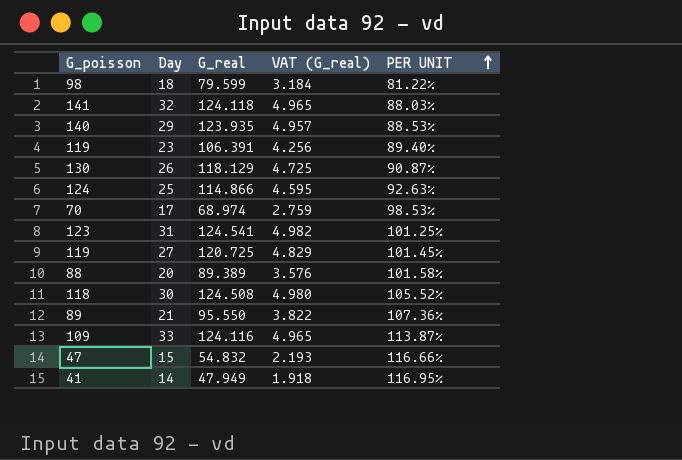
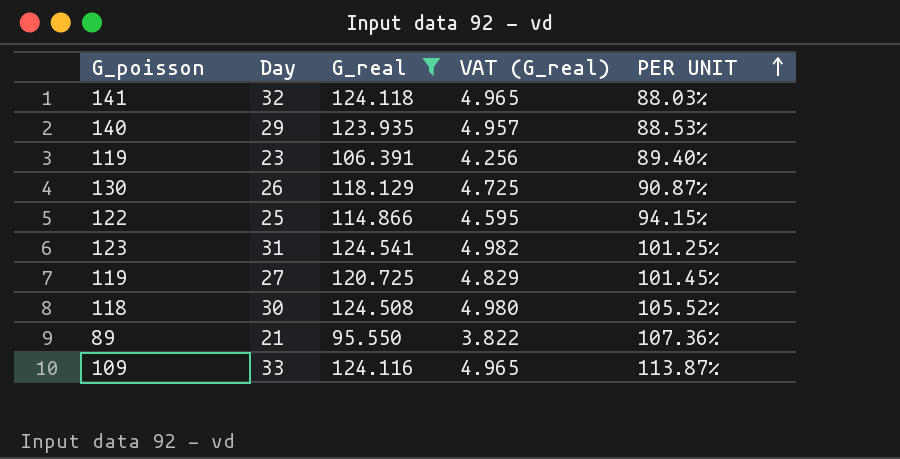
filter: none -> G_real >= 95.550
25 | G_poisson: 124 -> 122
25 | PER UNIT: 92.63% -> 94.15%

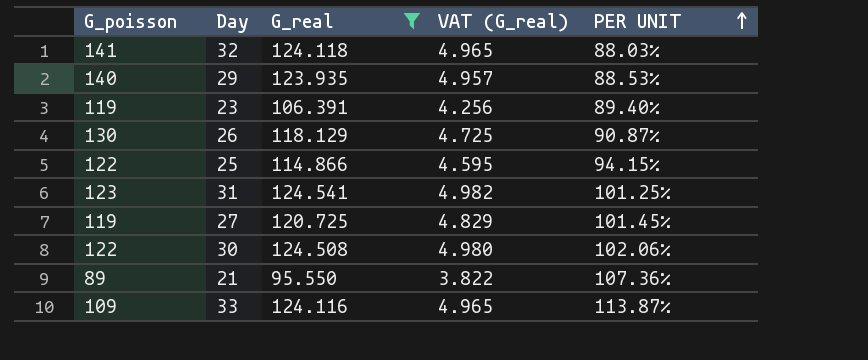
30 | G_poisson: 118 -> 122
30 | PER UNIT: 105.52% -> 102.06%

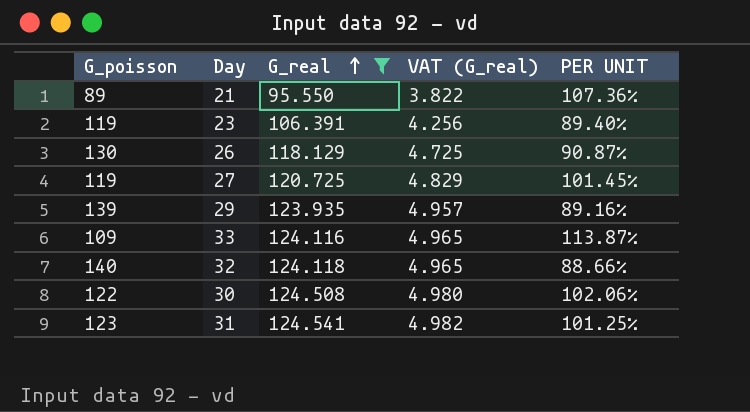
row order: PER UNIT ascending -> G_real ascending
row 25: 122 | 114.866 | 4.595 | 94.15% -> none
29 | G_poisson: 140 -> 139
29 | PER UNIT: 88.53% -> 89.16%
32 | G_poisson: 141 -> 140
32 | PER UNIT: 88.03% -> 88.66%

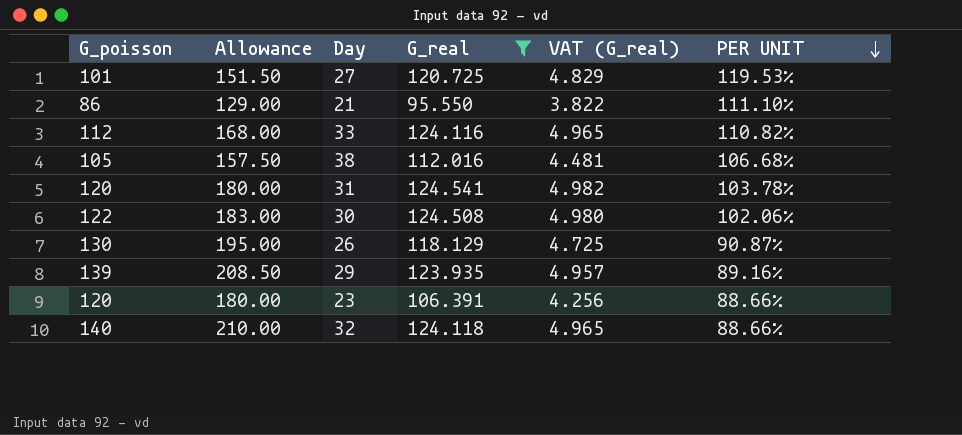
row order: G_real ascending -> PER UNIT descending
column Allowance | formula: none -> [G_poisson] * 1.5
27 | G_poisson: 119 -> 101
27 | PER UNIT: 101.45% -> 119.53%
21 | G_poisson: 89 -> 86
21 | PER UNIT: 107.36% -> 111.10%
33 | G_poisson: 109 -> 112
33 | PER UNIT: 113.87% -> 110.82%
row 38: none -> 105 | 157.50 | 112.016 | 4.481 | 106.68%
31 | G_poisson: 123 -> 120
31 | PER UNIT: 101.25% -> 103.78%
23 | G_poisson: 119 -> 120
23 | PER UNIT: 89.40% -> 88.66%

